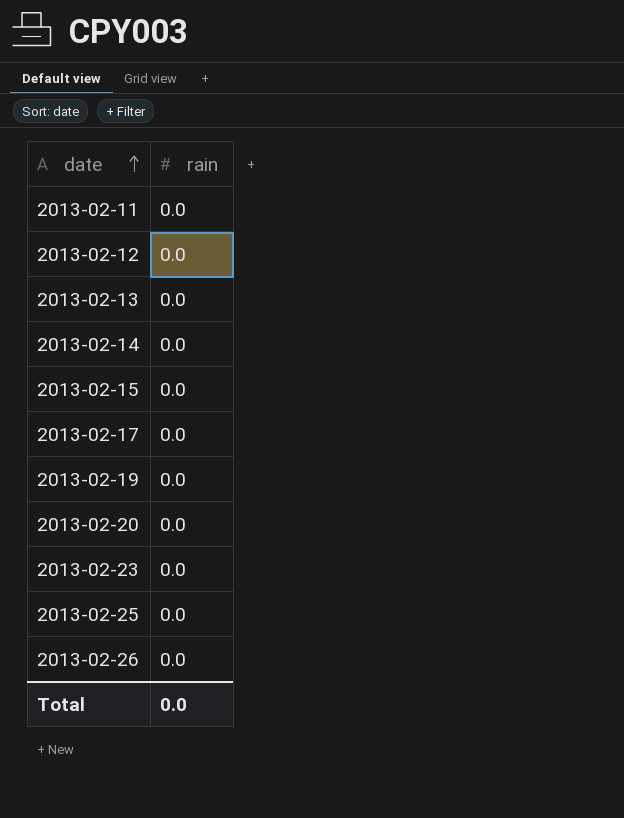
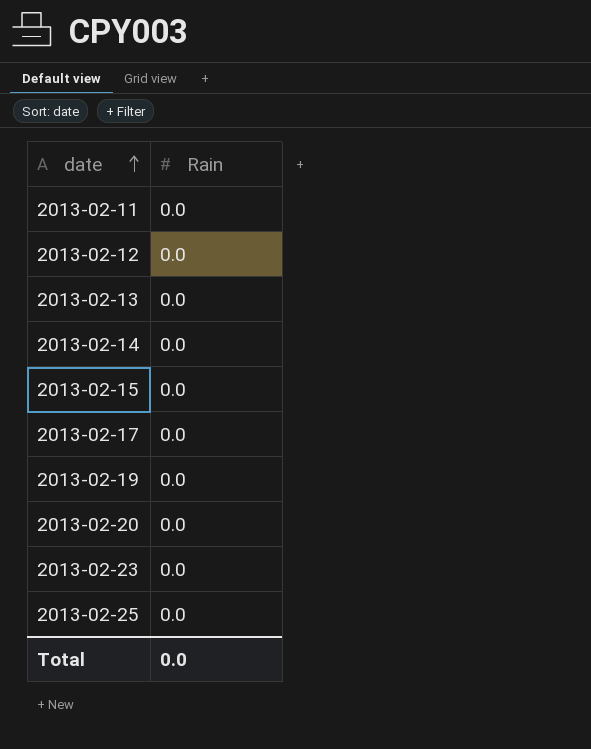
column name: rain -> Rain
row 2013-02-26: 0.0 -> none

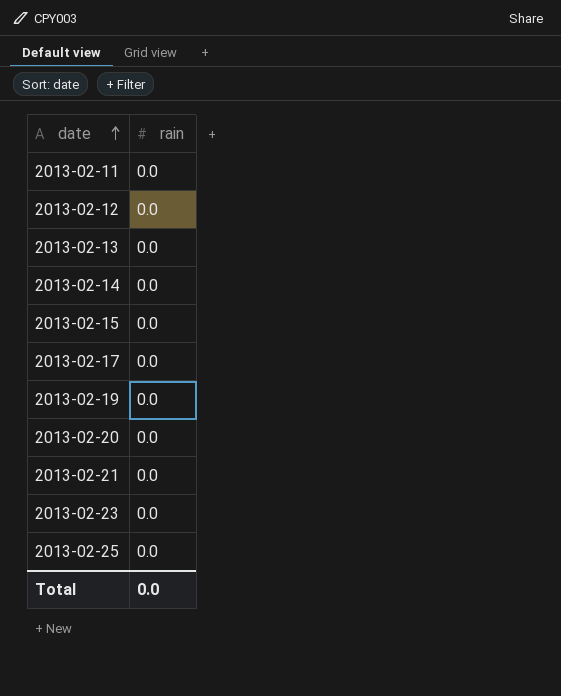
column name: Rain -> rain
row 2013-02-21: none -> 0.0

